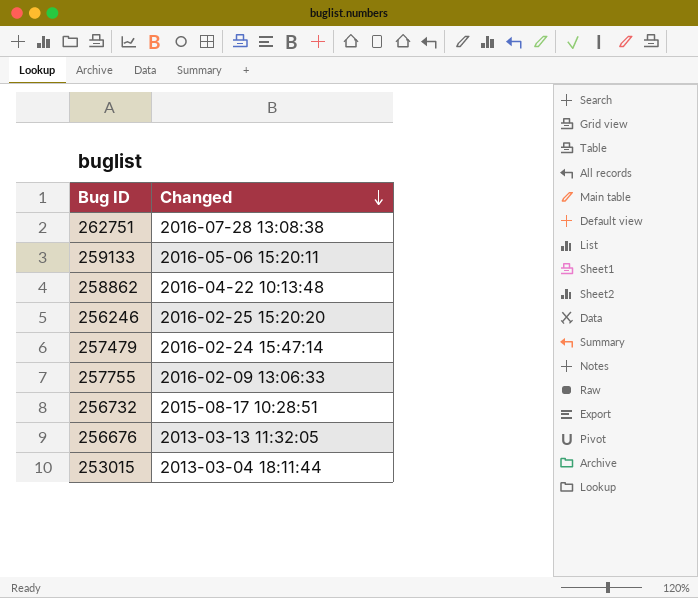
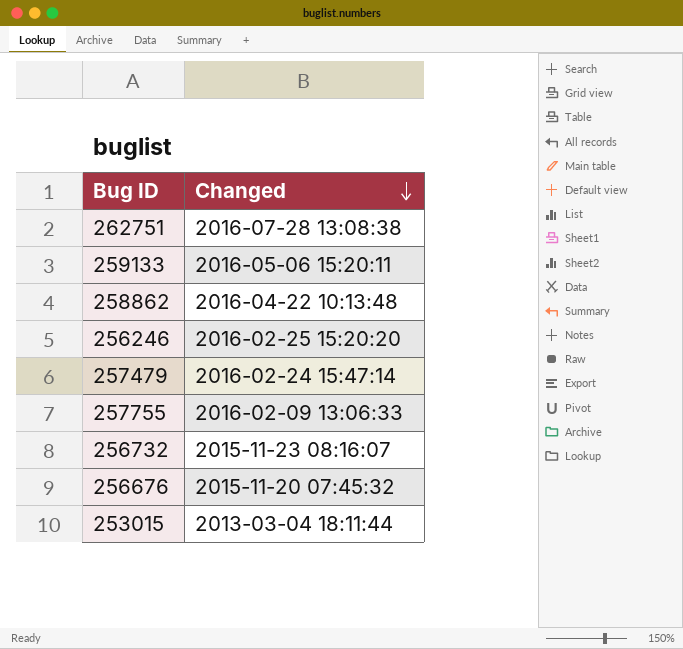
256732 | Changed: 2015-08-17 10:28:51 -> 2015-11-23 08:16:07
256676 | Changed: 2013-03-13 11:32:05 -> 2015-11-20 07:45:32

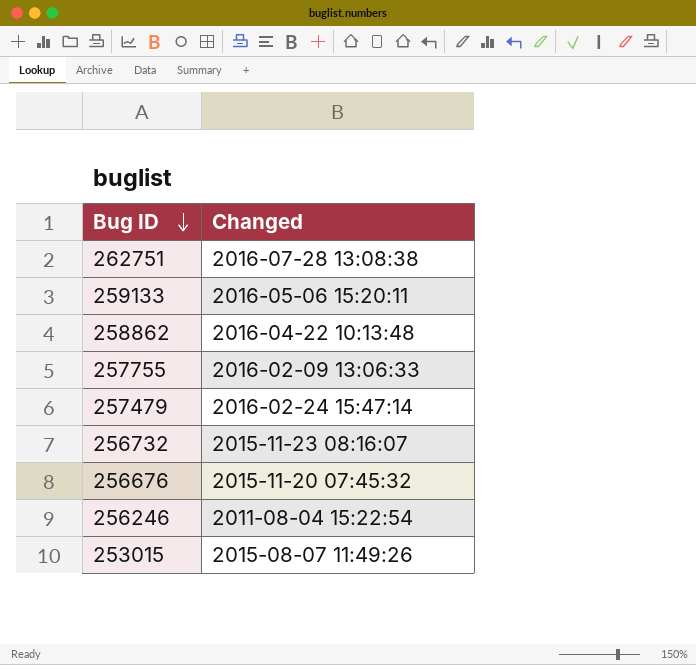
row order: Changed descending -> Bug ID descending
256246 | Changed: 2016-02-25 15:20:20 -> 2011-08-04 15:22:54
253015 | Changed: 2013-03-04 18:11:44 -> 2015-08-07 11:49:26

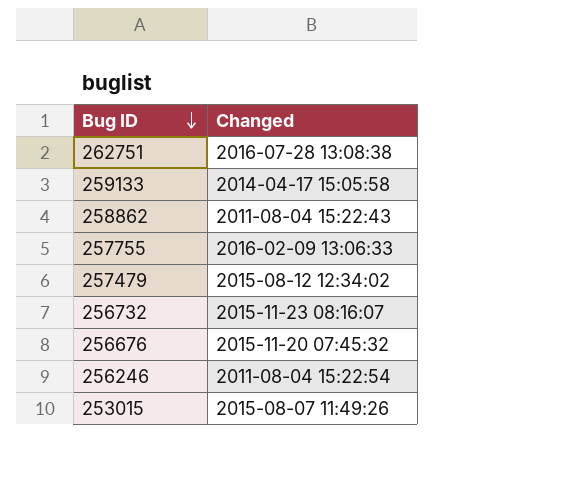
259133 | Changed: 2016-05-06 15:20:11 -> 2014-04-17 15:05:58
258862 | Changed: 2016-04-22 10:13:48 -> 2011-08-04 15:22:43
257479 | Changed: 2016-02-24 15:47:14 -> 2015-08-12 12:34:02

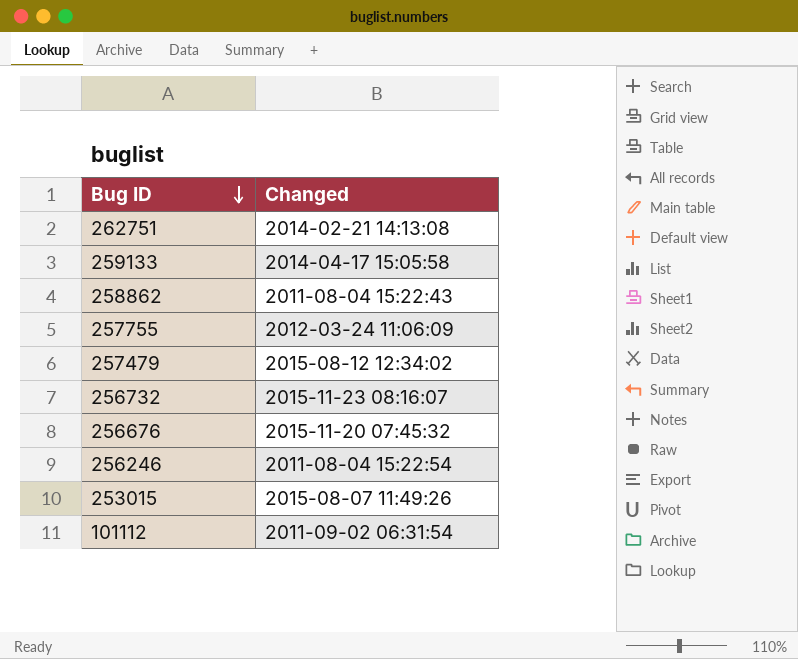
262751 | Changed: 2016-07-28 13:08:38 -> 2014-02-21 14:13:08
257755 | Changed: 2016-02-09 13:06:33 -> 2012-03-24 11:06:09
row 101112: none -> 2011-09-02 06:31:54

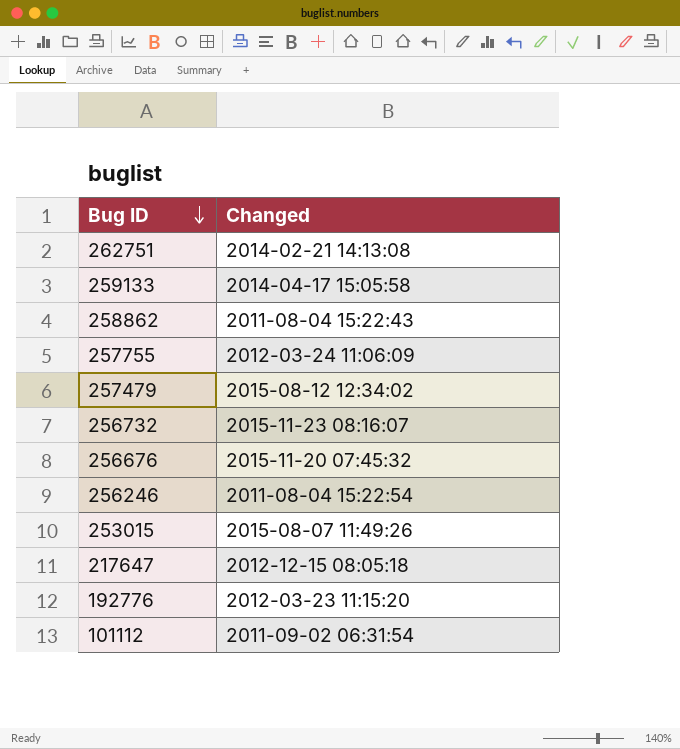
row 217647: none -> 2012-12-15 08:05:18
row 192776: none -> 2012-03-23 11:15:20

